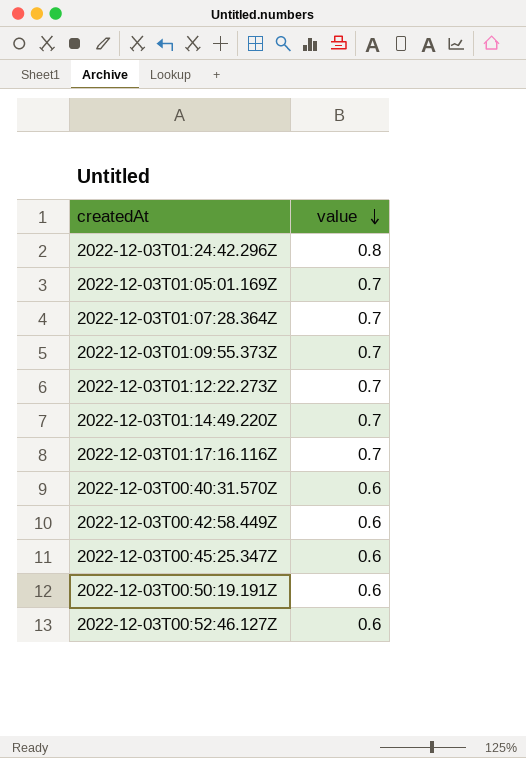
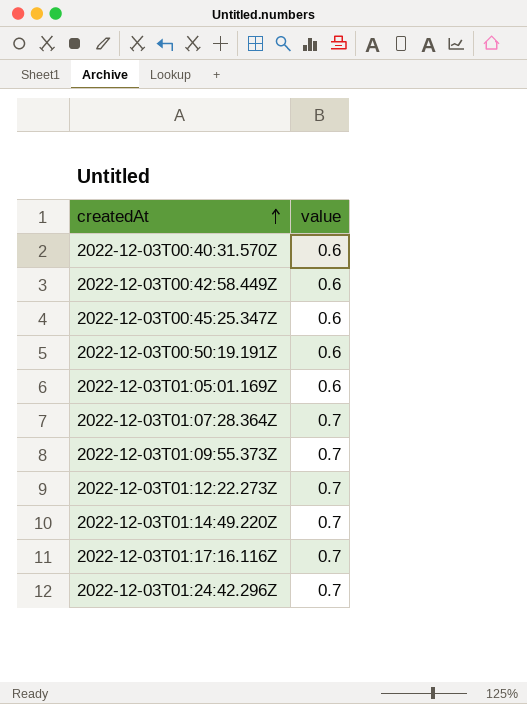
row order: value descending -> createdAt ascending
row 2022-12-03T00:52:46.127Z: 0.6 -> none
2022-12-03T01:05:01.169Z | value: 0.7 -> 0.6
2022-12-03T01:24:42.296Z | value: 0.8 -> 0.7

